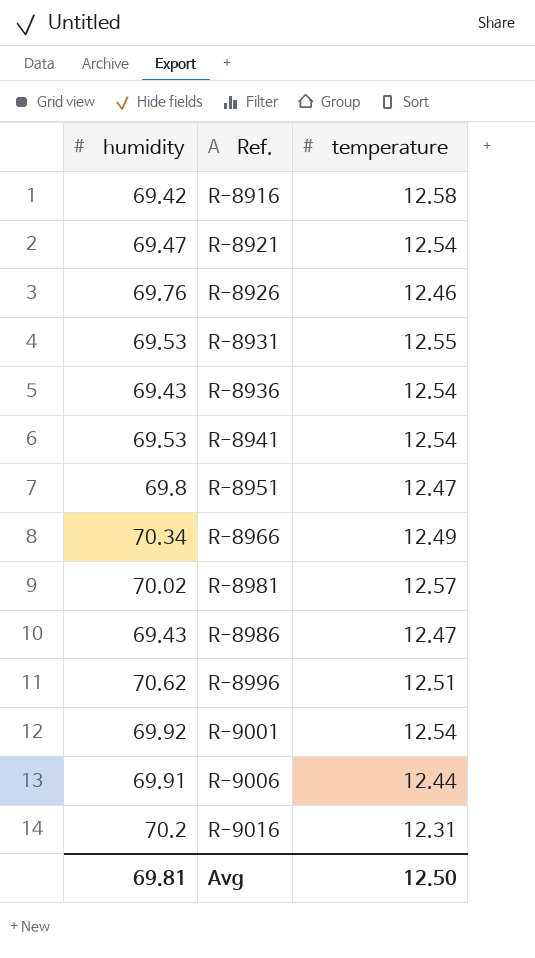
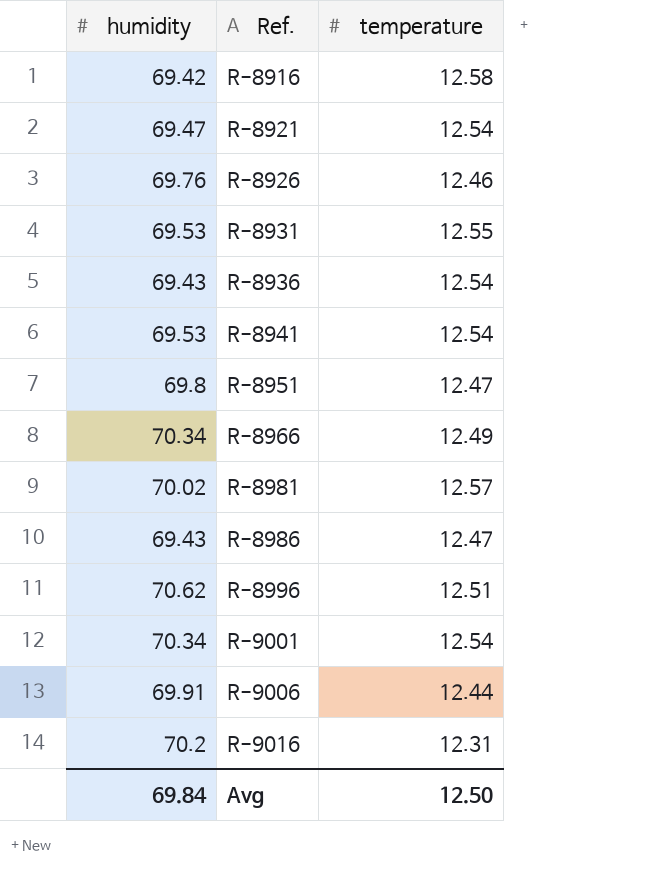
R-9001 | humidity: 69.92 -> 70.34
Avg | humidity: 69.81 -> 69.84

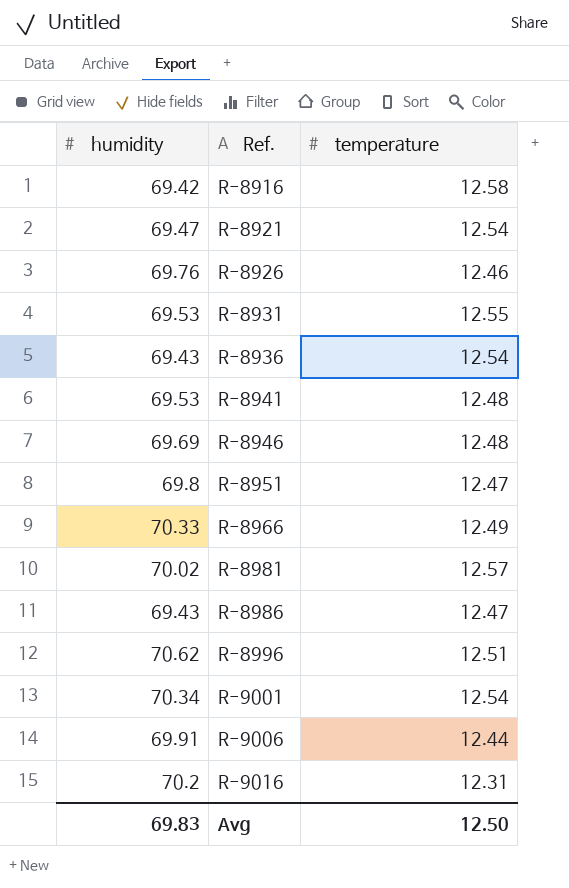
R-8941 | temperature: 12.54 -> 12.48
row R-8946: none -> 69.69 | 12.48
R-8966 | humidity: 70.34 -> 70.33
Avg | humidity: 69.84 -> 69.83

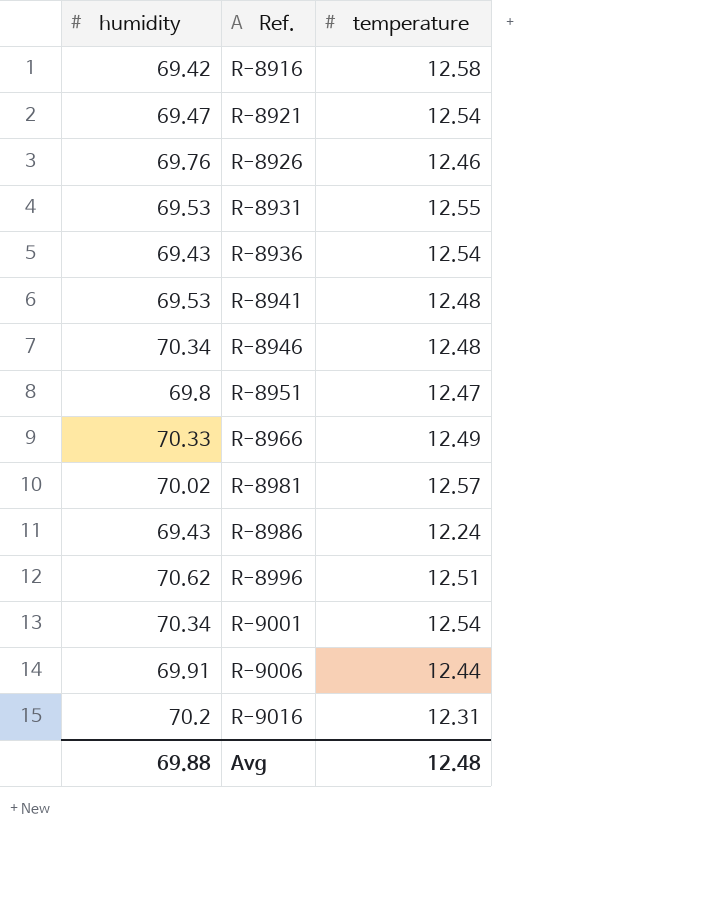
R-8946 | humidity: 69.69 -> 70.34
R-8986 | temperature: 12.47 -> 12.24
Avg | humidity: 69.83 -> 69.88
Avg | temperature: 12.50 -> 12.48

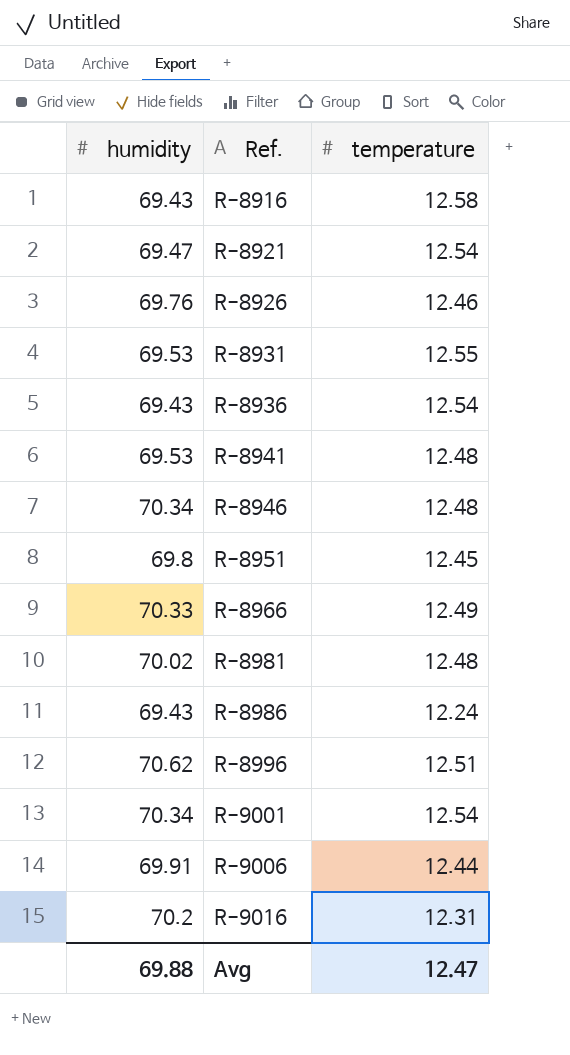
R-8916 | humidity: 69.42 -> 69.43
R-8951 | temperature: 12.47 -> 12.45
R-8981 | temperature: 12.57 -> 12.48
Avg | temperature: 12.48 -> 12.47

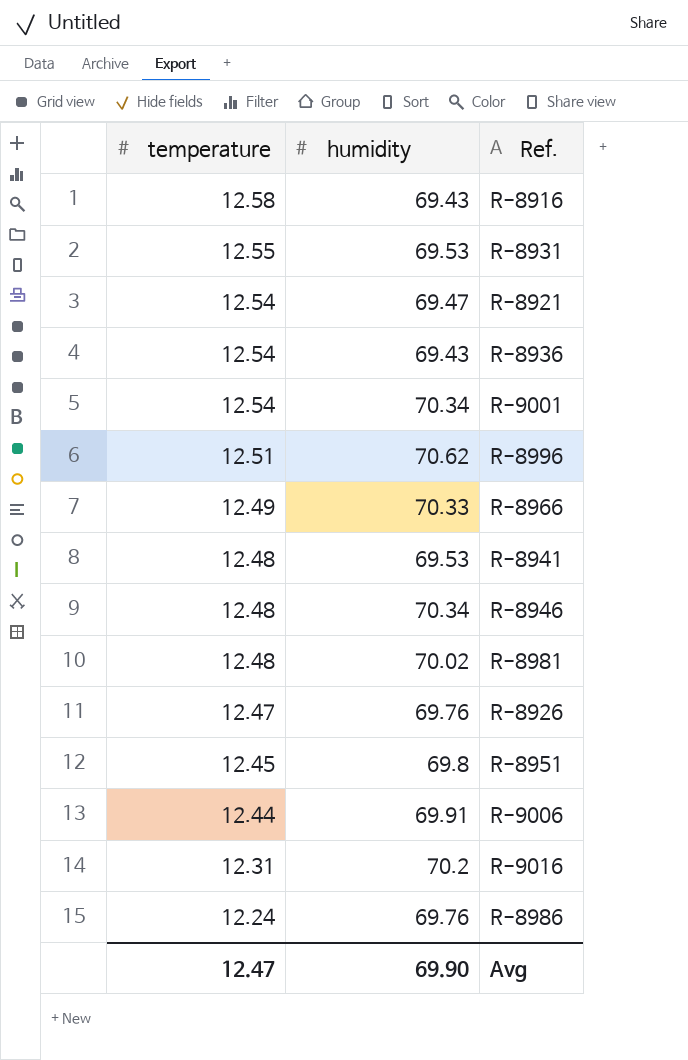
row order: Ref. ascending -> temperature descending
column temperature | position: 3 -> 1
R-8926 | temperature: 12.46 -> 12.47
R-8986 | humidity: 69.43 -> 69.76
Avg | humidity: 69.88 -> 69.90

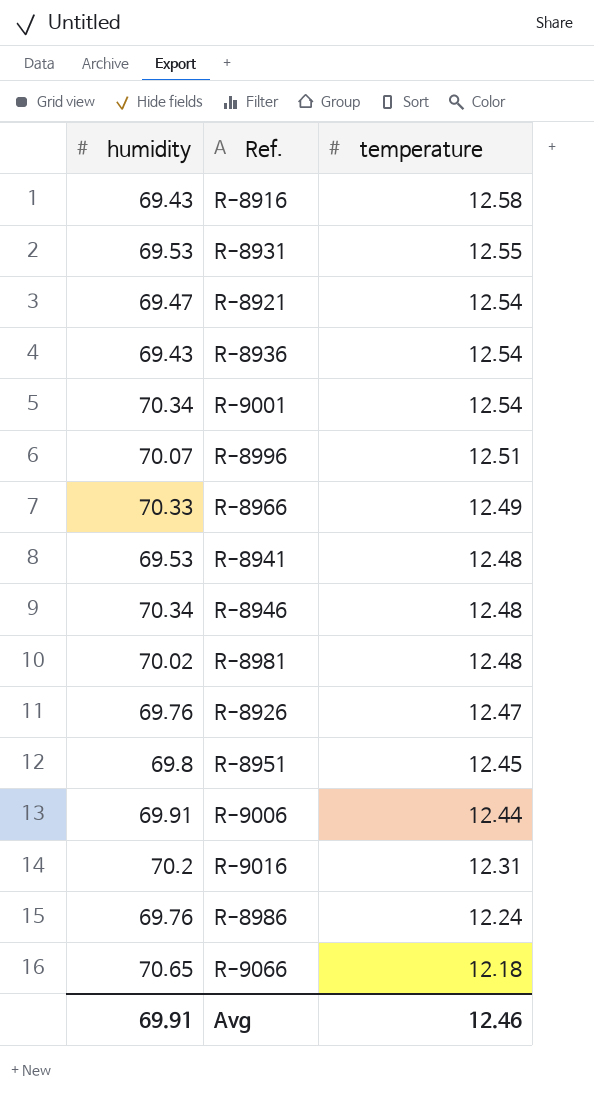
column temperature | position: 1 -> 3
R-8996 | humidity: 70.62 -> 70.07
row R-9066: none -> 70.65 | 12.18
Avg | humidity: 69.90 -> 69.91
Avg | temperature: 12.47 -> 12.46

